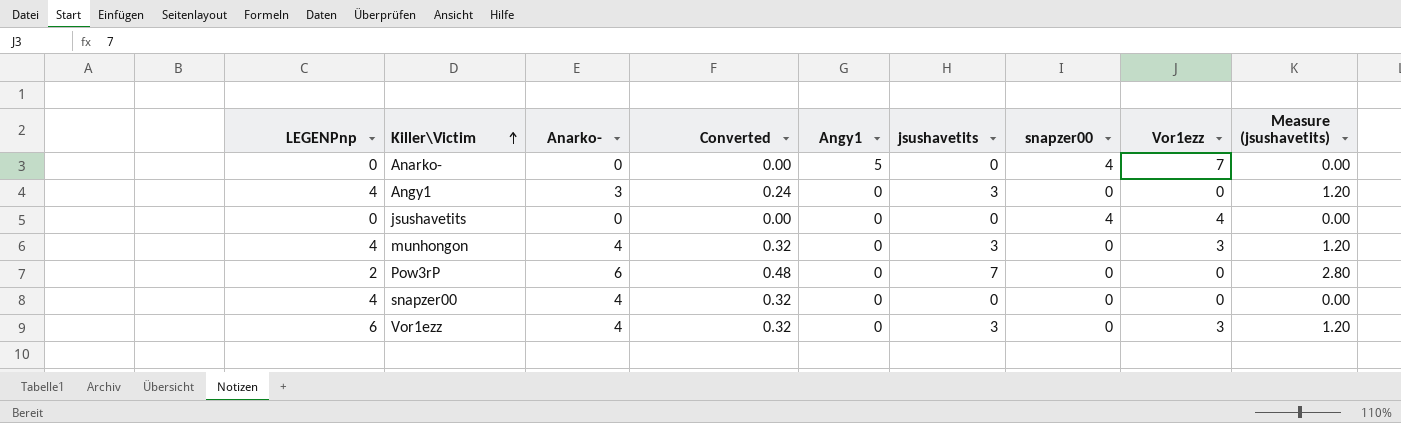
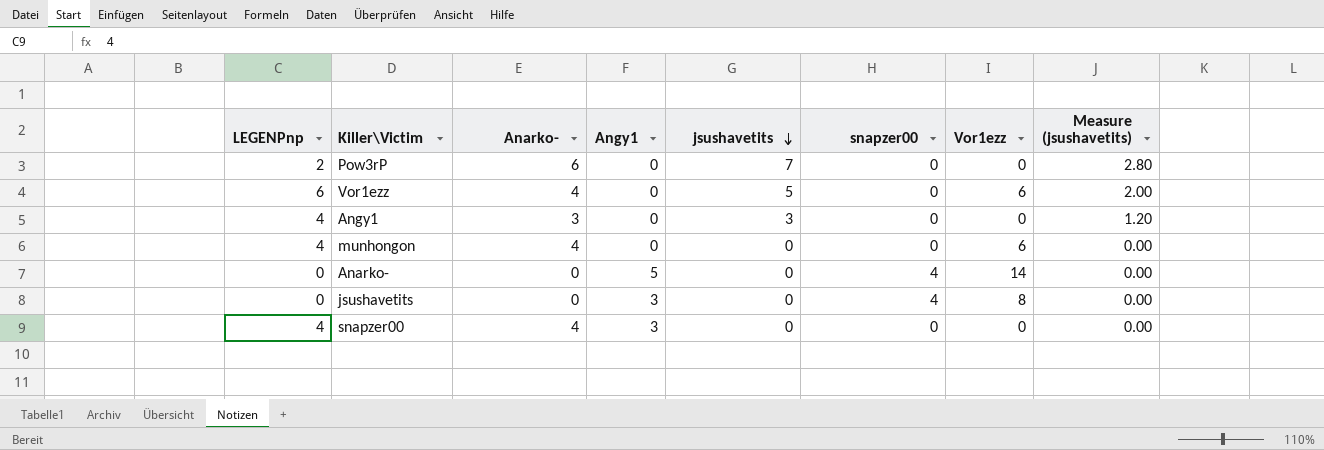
row order: Killer\Victim ascending -> jsushavetits descending
column Converted | formula: [Anarko-] * 0.08 -> none
Vor1ezz | jsushavetits: 3 -> 5
Vor1ezz | Vor1ezz: 3 -> 6
Vor1ezz | Measure (jsushavetits): 1.20 -> 2.00
munhongon | jsushavetits: 3 -> 0
munhongon | Vor1ezz: 3 -> 6
munhongon | Measure (jsushavetits): 1.20 -> 0.00
Anarko- | Vor1ezz: 7 -> 14
jsushavetits | Angy1: 0 -> 3
jsushavetits | Vor1ezz: 4 -> 8
snapzer00 | Angy1: 0 -> 3

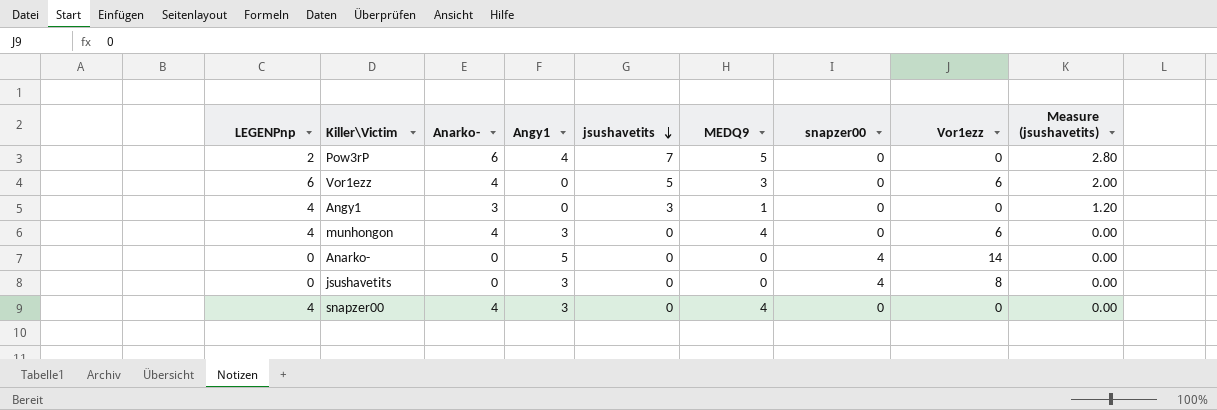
column MEDQ9 | position: none -> 6
Pow3rP | Angy1: 0 -> 4
munhongon | Angy1: 0 -> 3

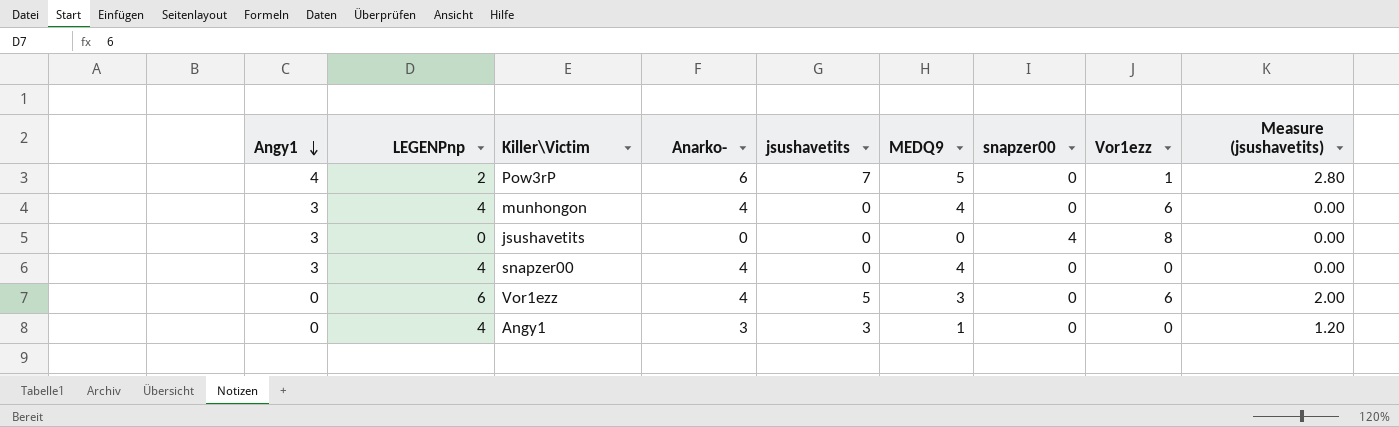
row order: jsushavetits descending -> Angy1 descending
column Angy1 | position: 4 -> 1
row Anarko-: 0 | 0 | 5 | 0 | 0 | 4 | 14 | 0.00 -> none
Pow3rP | Vor1ezz: 0 -> 1

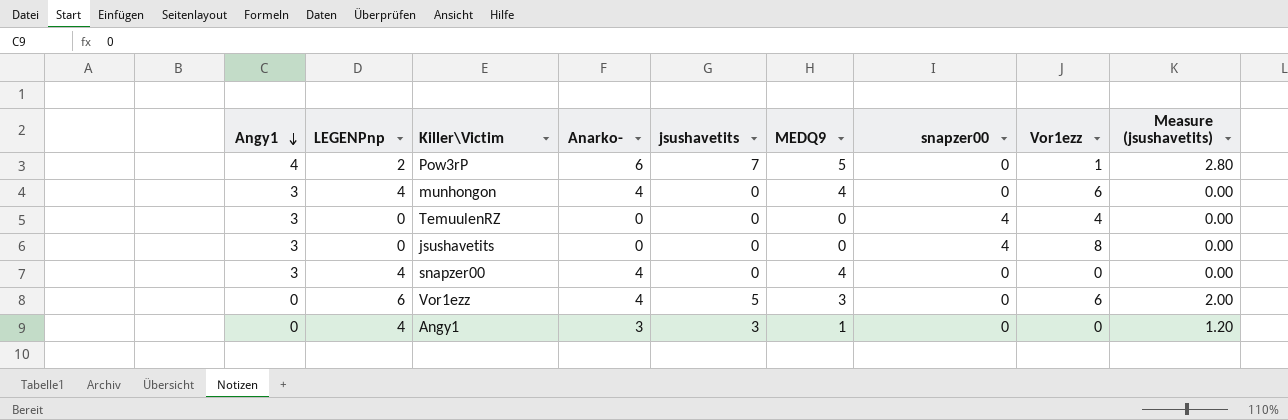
row TemuulenRZ: none -> 3 | 0 | 0 | 0 | 0 | 4 | 4 | 0.00

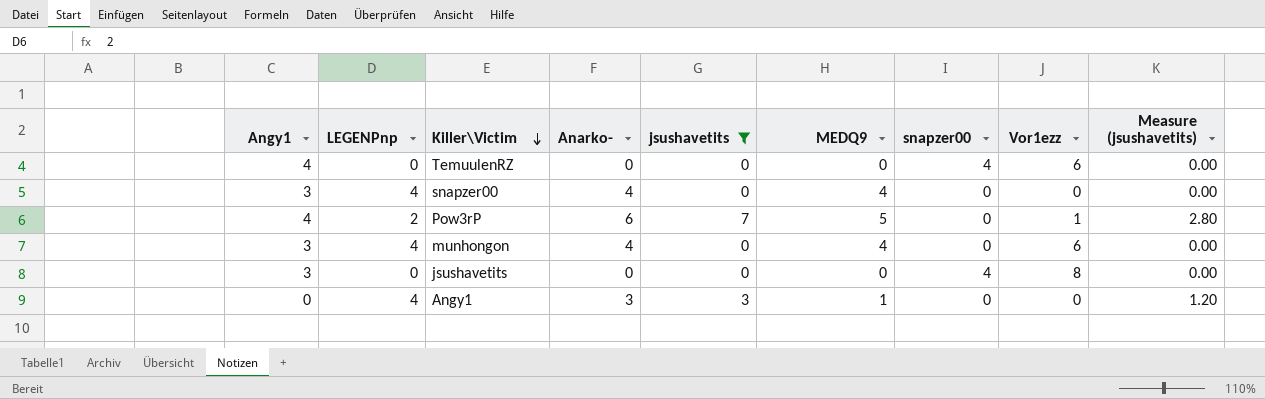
filter: none -> jsushavetits != 5
row order: Angy1 descending -> Killer\Victim descending
TemuulenRZ | Angy1: 3 -> 4
TemuulenRZ | Vor1ezz: 4 -> 6

